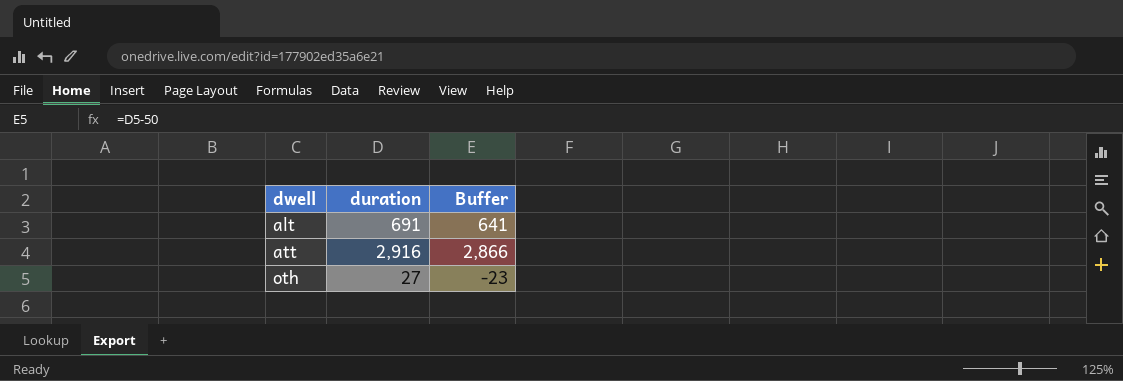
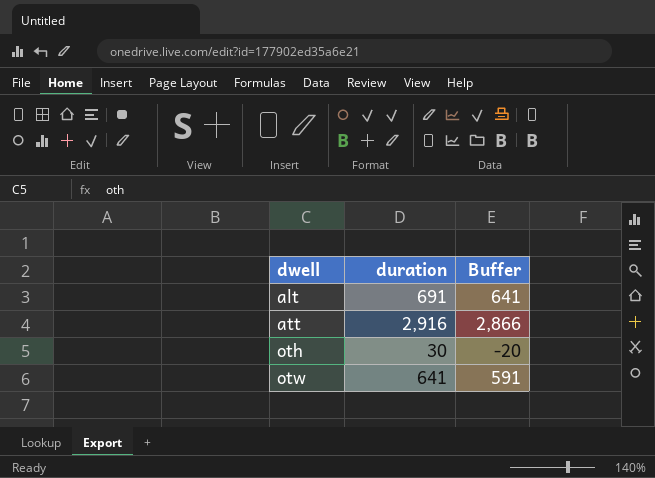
oth | duration: 27 -> 30
oth | Buffer: -23 -> -20
row otw: none -> 641 | 591

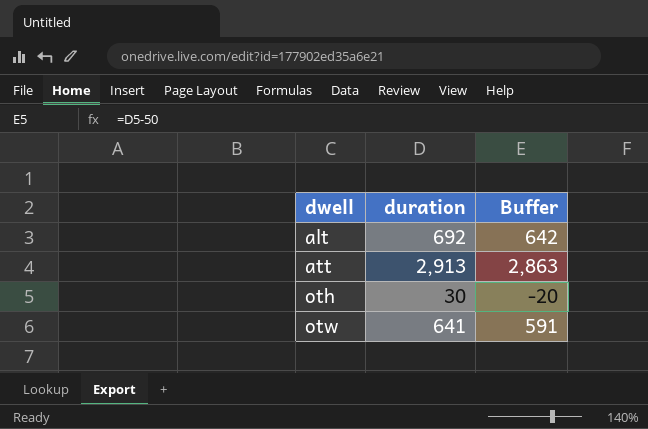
alt | duration: 691 -> 692
alt | Buffer: 641 -> 642
att | duration: 2,916 -> 2,913
att | Buffer: 2,866 -> 2,863

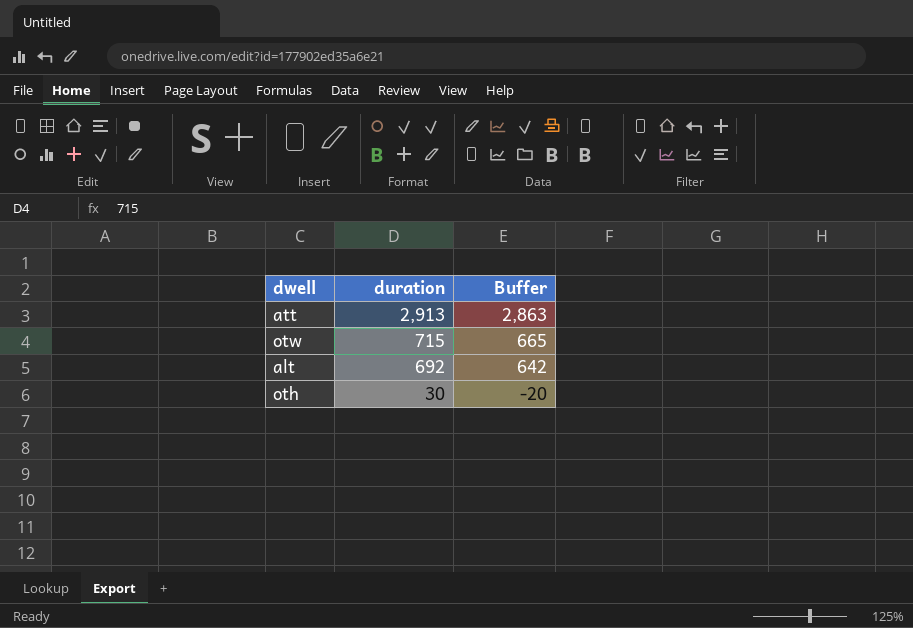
row order: dwell ascending -> duration descending
otw | duration: 641 -> 715
otw | Buffer: 591 -> 665

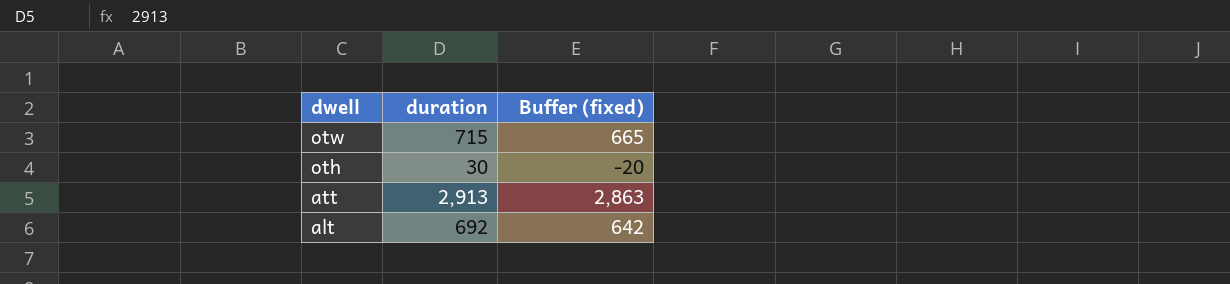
row order: duration descending -> dwell descending
column name: Buffer -> Buffer (fixed)

